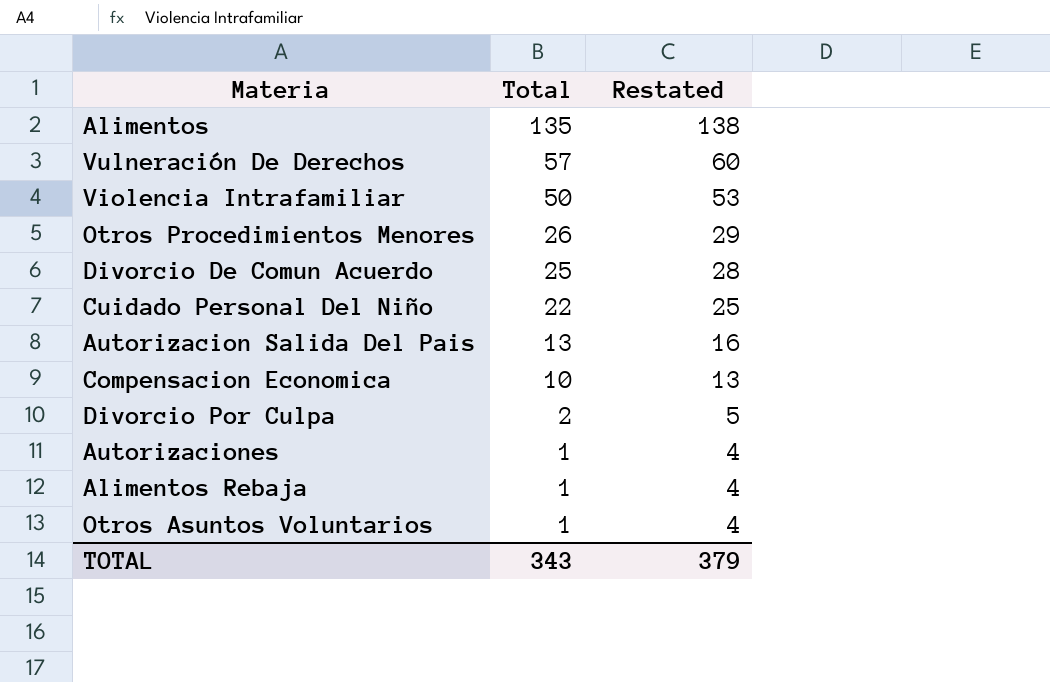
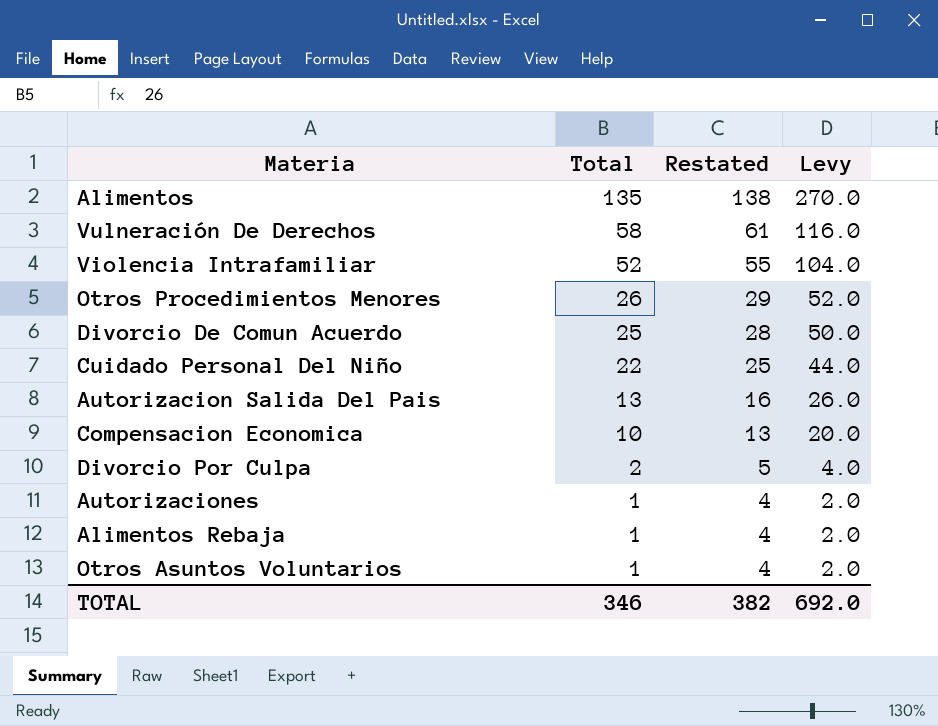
column Levy | formula: none -> [Total] * 2
Vulneración De Derechos | Total: 57 -> 58
Vulneración De Derechos | Restated: 60 -> 61
Violencia Intrafamiliar | Total: 50 -> 52
Violencia Intrafamiliar | Restated: 53 -> 55
TOTAL | Total: 343 -> 346
TOTAL | Restated: 379 -> 382

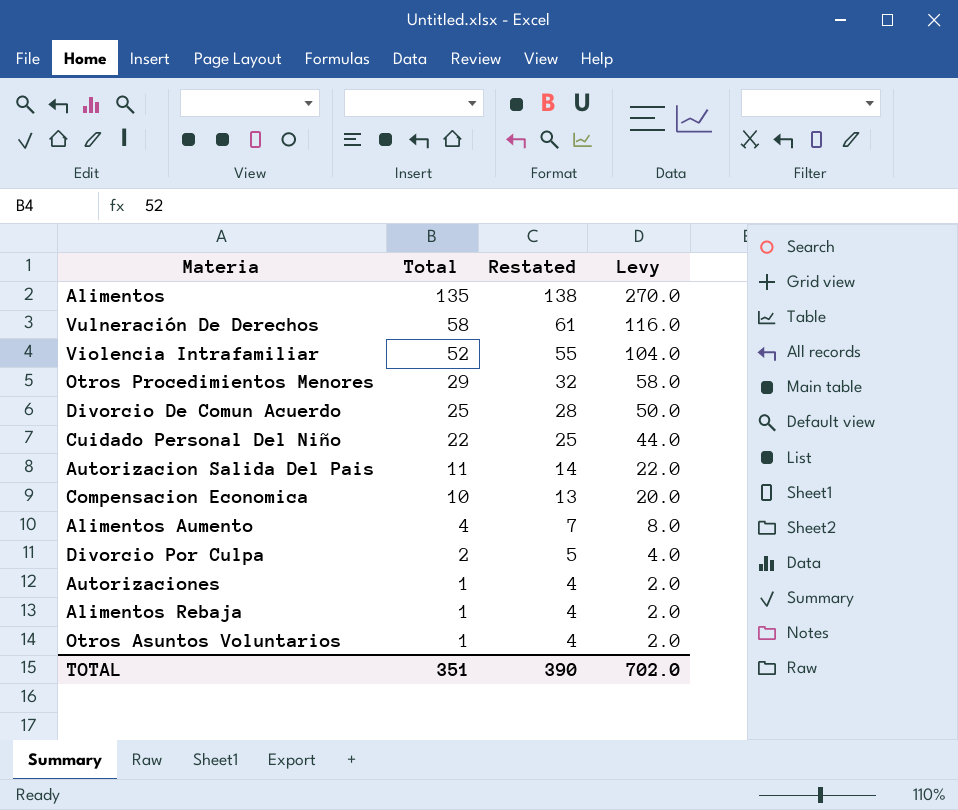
Otros Procedimientos Menores | Total: 26 -> 29
Otros Procedimientos Menores | Restated: 29 -> 32
Otros Procedimientos Menores | Levy: 52.0 -> 58.0
Autorizacion Salida Del Pais | Total: 13 -> 11
Autorizacion Salida Del Pais | Restated: 16 -> 14
Autorizacion Salida Del Pais | Levy: 26.0 -> 22.0
row Alimentos Aumento: none -> 4 | 7 | 8.0
TOTAL | Total: 346 -> 351
TOTAL | Restated: 382 -> 390
TOTAL | Levy: 692.0 -> 702.0

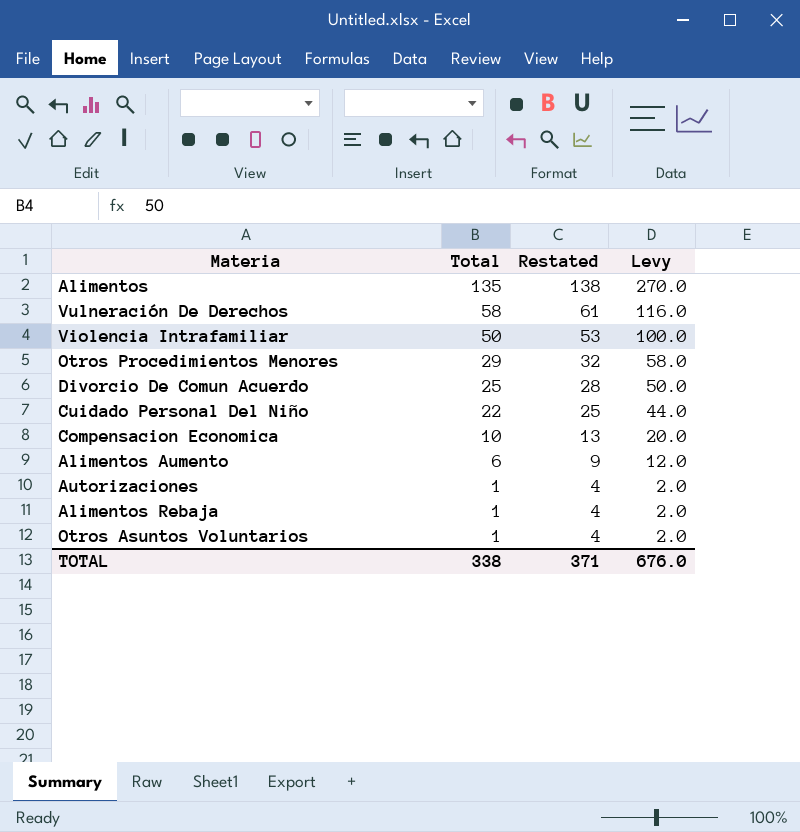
row Autorizacion Salida Del Pais: 11 | 14 | 22.0 -> none
row Divorcio Por Culpa: 2 | 5 | 4.0 -> none
Violencia Intrafamiliar | Total: 52 -> 50
Violencia Intrafamiliar | Restated: 55 -> 53
Violencia Intrafamiliar | Levy: 104.0 -> 100.0
Alimentos Aumento | Total: 4 -> 6
Alimentos Aumento | Restated: 7 -> 9
Alimentos Aumento | Levy: 8.0 -> 12.0
TOTAL | Total: 351 -> 338
TOTAL | Restated: 390 -> 371
TOTAL | Levy: 702.0 -> 676.0

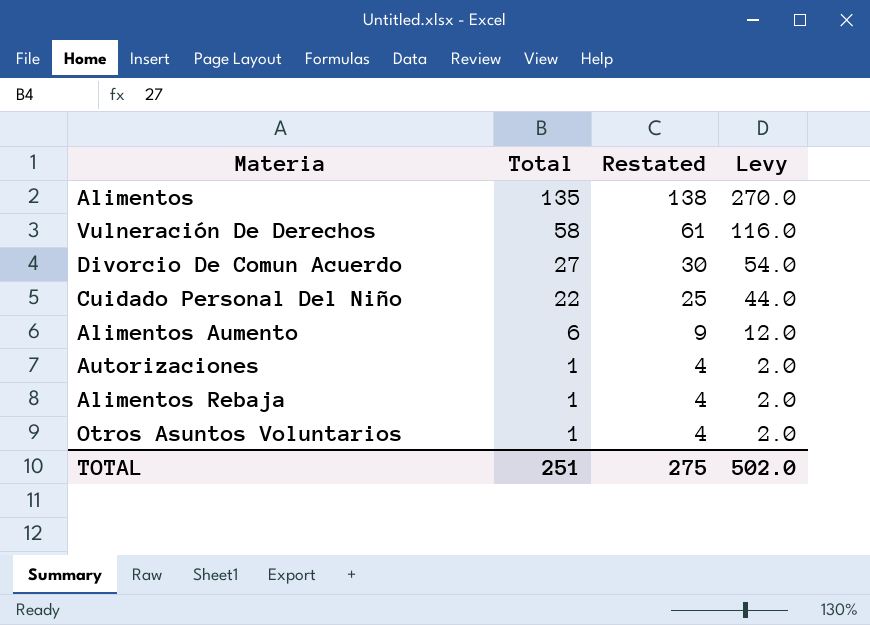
row Violencia Intrafamiliar: 50 | 53 | 100.0 -> none
row Otros Procedimientos Menores: 29 | 32 | 58.0 -> none
row Compensacion Economica: 10 | 13 | 20.0 -> none
Divorcio De Comun Acuerdo | Total: 25 -> 27
Divorcio De Comun Acuerdo | Restated: 28 -> 30
Divorcio De Comun Acuerdo | Levy: 50.0 -> 54.0
TOTAL | Total: 338 -> 251
TOTAL | Restated: 371 -> 275
TOTAL | Levy: 676.0 -> 502.0

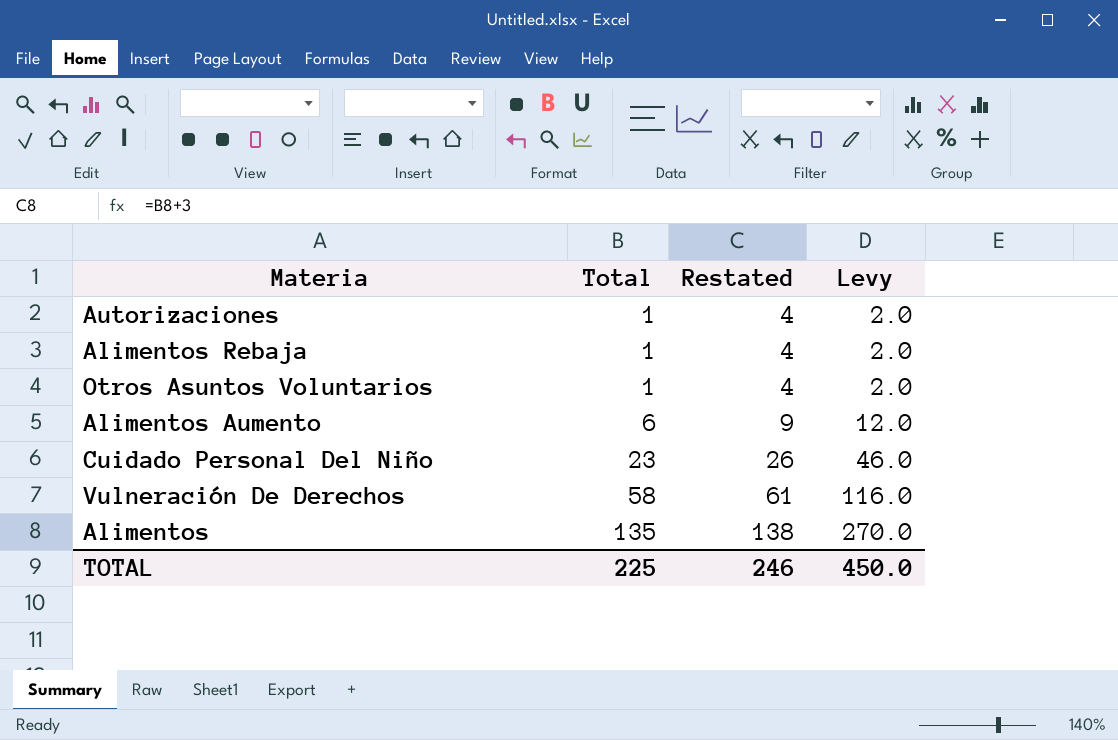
row order: Total descending -> Total ascending
row Divorcio De Comun Acuerdo: 27 | 30 | 54.0 -> none
Cuidado Personal Del Niño | Total: 22 -> 23
Cuidado Personal Del Niño | Restated: 25 -> 26
Cuidado Personal Del Niño | Levy: 44.0 -> 46.0
TOTAL | Total: 251 -> 225
TOTAL | Restated: 275 -> 246
TOTAL | Levy: 502.0 -> 450.0

